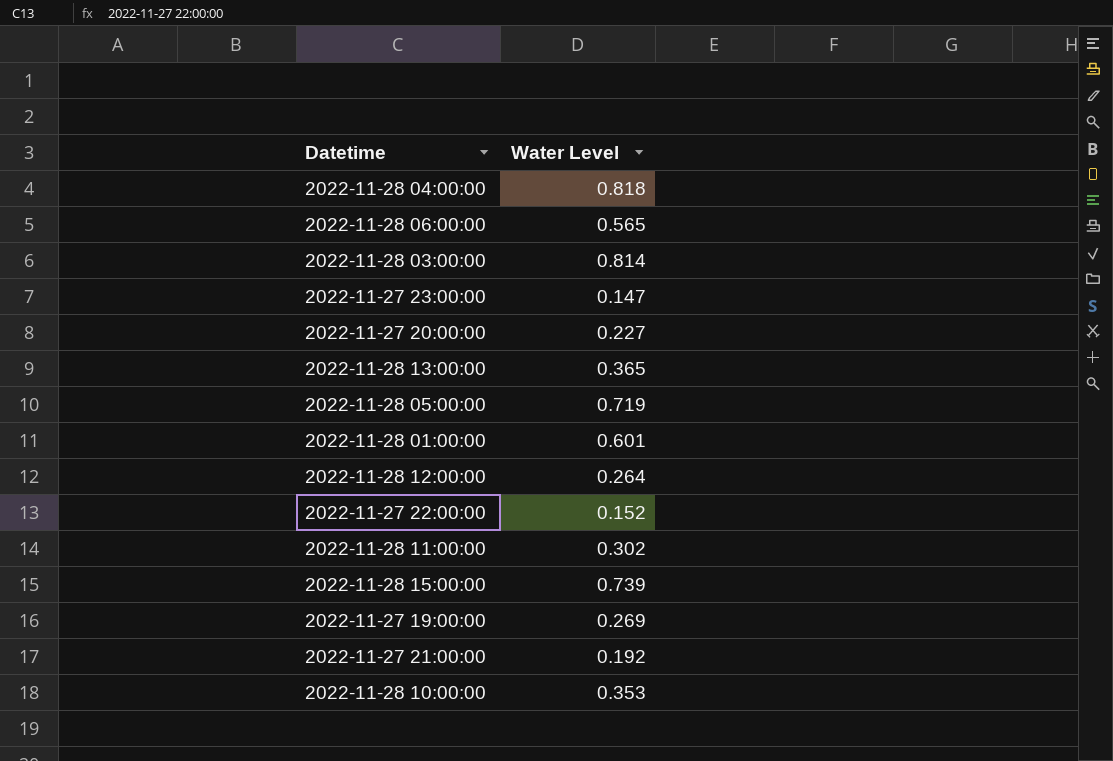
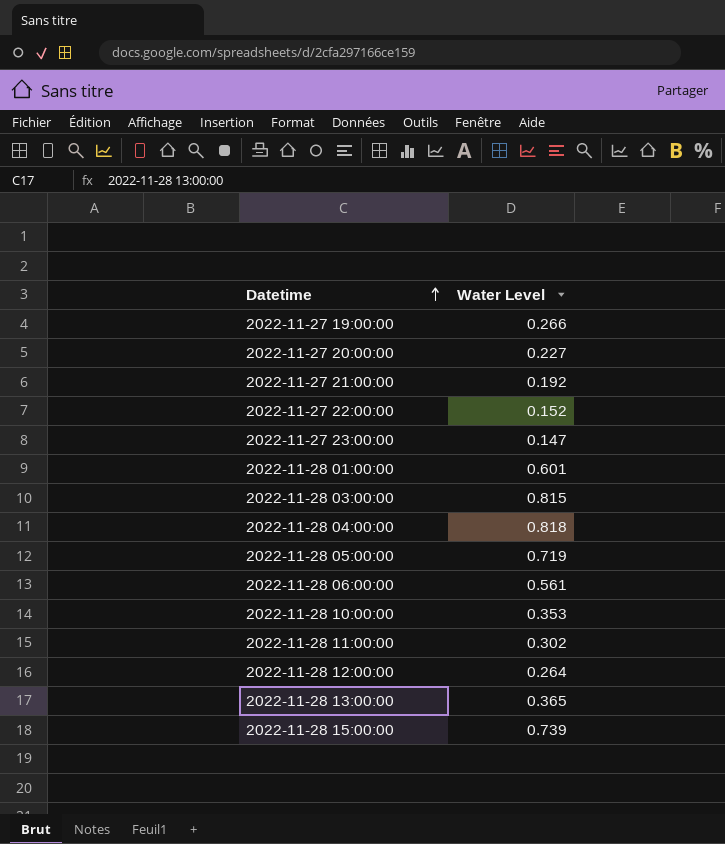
row order: none -> Datetime ascending
2022-11-27 19:00:00 | Water Level: 0.269 -> 0.266
2022-11-28 03:00:00 | Water Level: 0.814 -> 0.815
2022-11-28 06:00:00 | Water Level: 0.565 -> 0.561

